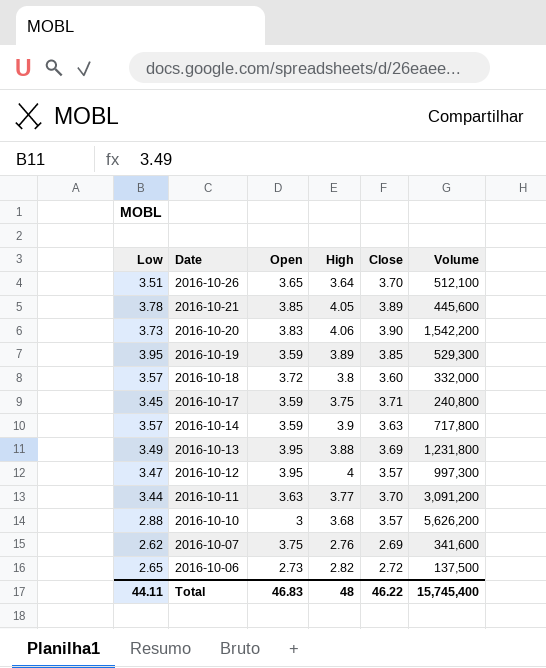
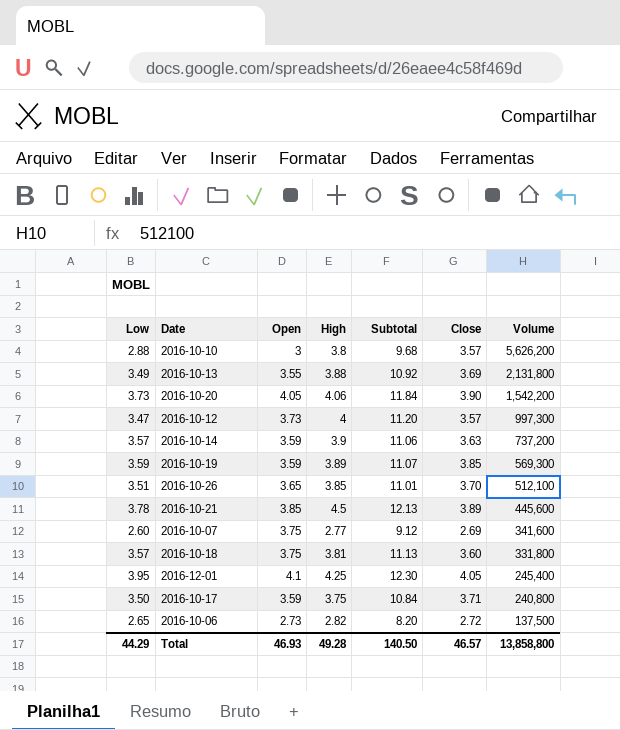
row order: Date descending -> Volume descending
column Subtotal | formula: none -> [Low] + [Open] + [High]
row 2016-10-11: 3.44 | 3.63 | 3.77 | 3.70 | 3,091,200 -> none
2016-10-10 | High: 3.68 -> 3.8
2016-10-13 | Open: 3.95 -> 3.55
2016-10-13 | Volume: 1,231,800 -> 2,131,800
2016-10-20 | Open: 3.83 -> 4.05
2016-10-12 | Open: 3.95 -> 3.73
2016-10-14 | Volume: 717,800 -> 737,200
2016-10-19 | Low: 3.95 -> 3.59
2016-10-19 | Volume: 529,300 -> 569,300
2016-10-26 | High: 3.64 -> 3.85
2016-10-21 | High: 4.05 -> 4.5
2016-10-07 | Low: 2.62 -> 2.60
2016-10-07 | High: 2.76 -> 2.77
2016-10-18 | Open: 3.72 -> 3.75
2016-10-18 | High: 3.8 -> 3.81
2016-10-18 | Volume: 332,000 -> 331,800
row 2016-12-01: none -> 3.95 | 4.1 | 4.25 | 12.30 | 4.05 | 245,400
2016-10-17 | Low: 3.45 -> 3.50
Total | Low: 44.11 -> 44.29
Total | Open: 46.83 -> 46.93
Total | High: 48 -> 49.28
Total | Close: 46.22 -> 46.57
Total | Volume: 15,745,400 -> 13,858,800

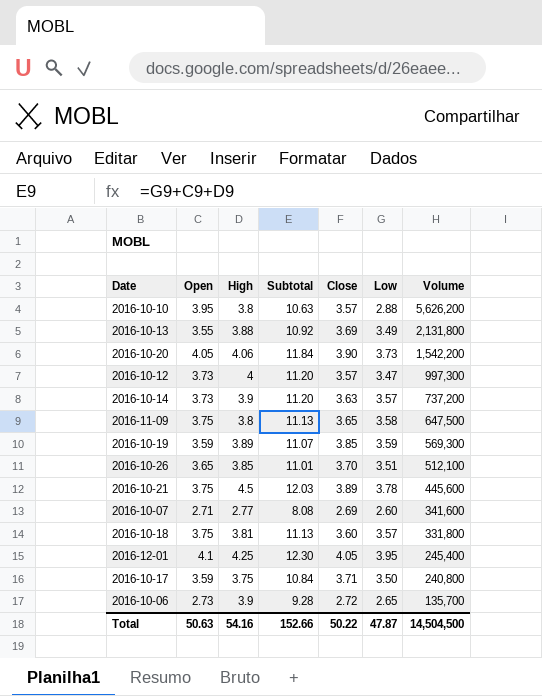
column Low | position: 1 -> 6
2016-10-10 | Open: 3 -> 3.95
2016-10-10 | Subtotal: 9.68 -> 10.63
2016-10-14 | Open: 3.59 -> 3.73
2016-10-14 | Subtotal: 11.06 -> 11.20
row 2016-11-09: none -> 3.75 | 3.8 | 11.13 | 3.65 | 3.58 | 647,500
2016-10-21 | Open: 3.85 -> 3.75
2016-10-21 | Subtotal: 12.13 -> 12.03
2016-10-07 | Open: 3.75 -> 2.71
2016-10-07 | Subtotal: 9.12 -> 8.08
2016-10-06 | High: 2.82 -> 3.9
2016-10-06 | Subtotal: 8.20 -> 9.28
2016-10-06 | Volume: 137,500 -> 135,700
Total | Open: 46.93 -> 50.63
Total | High: 49.28 -> 54.16
Total | Subtotal: 140.50 -> 152.66
Total | Close: 46.57 -> 50.22
Total | Low: 44.29 -> 47.87
Total | Volume: 13,858,800 -> 14,504,500

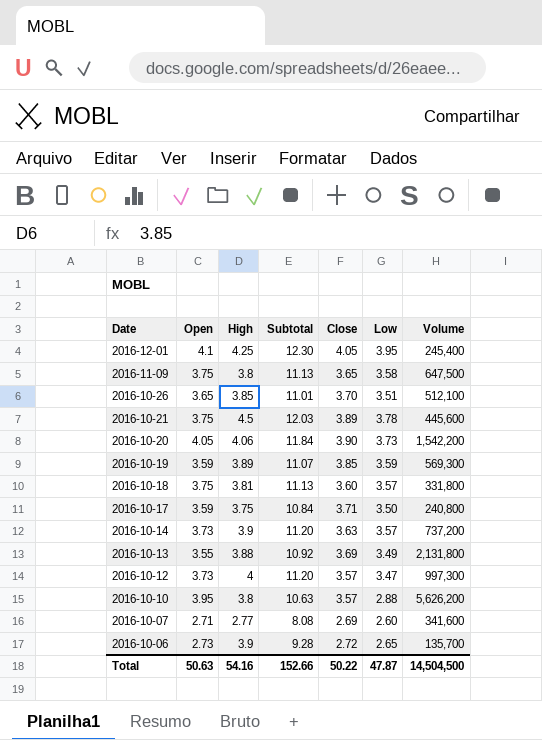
row order: Volume descending -> Date descending

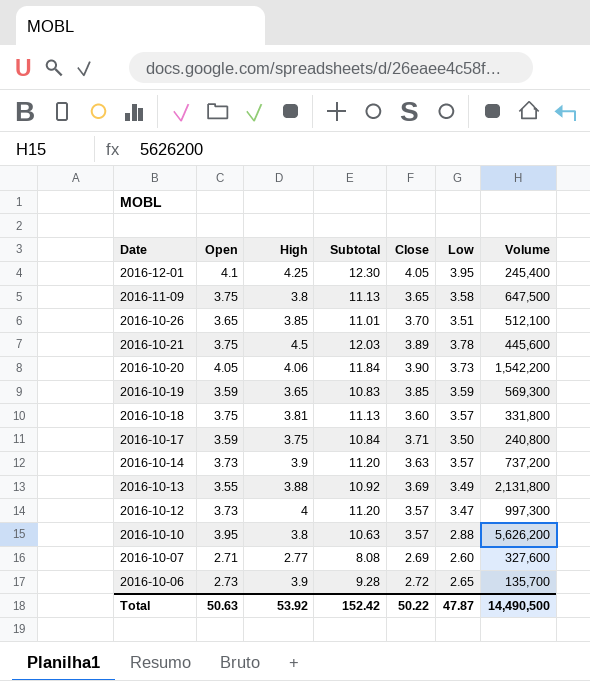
2016-10-19 | High: 3.89 -> 3.65
2016-10-19 | Subtotal: 11.07 -> 10.83
2016-10-07 | Volume: 341,600 -> 327,600
Total | High: 54.16 -> 53.92
Total | Subtotal: 152.66 -> 152.42
Total | Volume: 14,504,500 -> 14,490,500

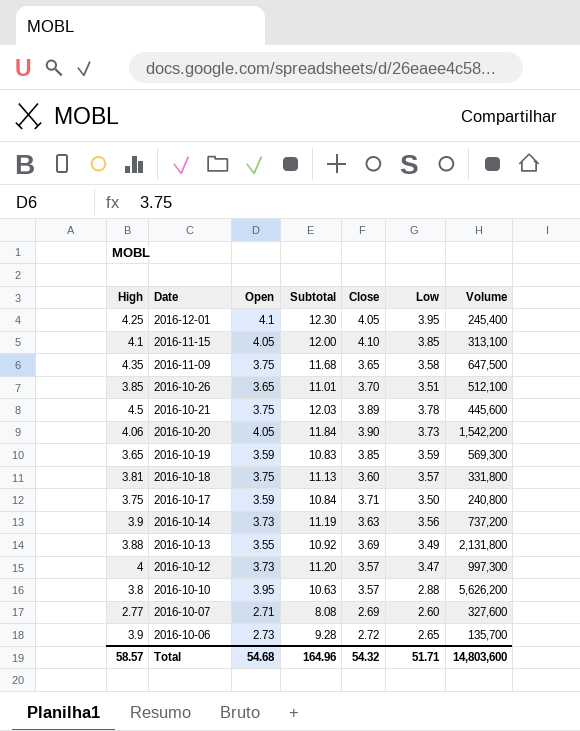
column High | position: 3 -> 1
row 2016-11-15: none -> 4.1 | 4.05 | 12.00 | 4.10 | 3.85 | 313,100
2016-11-09 | High: 3.8 -> 4.35
2016-11-09 | Subtotal: 11.13 -> 11.68
2016-10-14 | Subtotal: 11.20 -> 11.19
2016-10-14 | Low: 3.57 -> 3.56
Total | High: 53.92 -> 58.57
Total | Open: 50.63 -> 54.68
Total | Subtotal: 152.42 -> 164.96
Total | Close: 50.22 -> 54.32
Total | Low: 47.87 -> 51.71
Total | Volume: 14,490,500 -> 14,803,600

